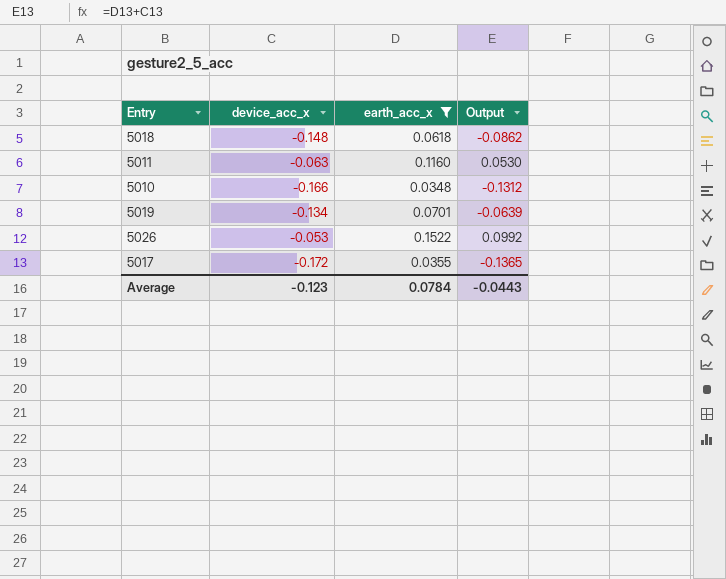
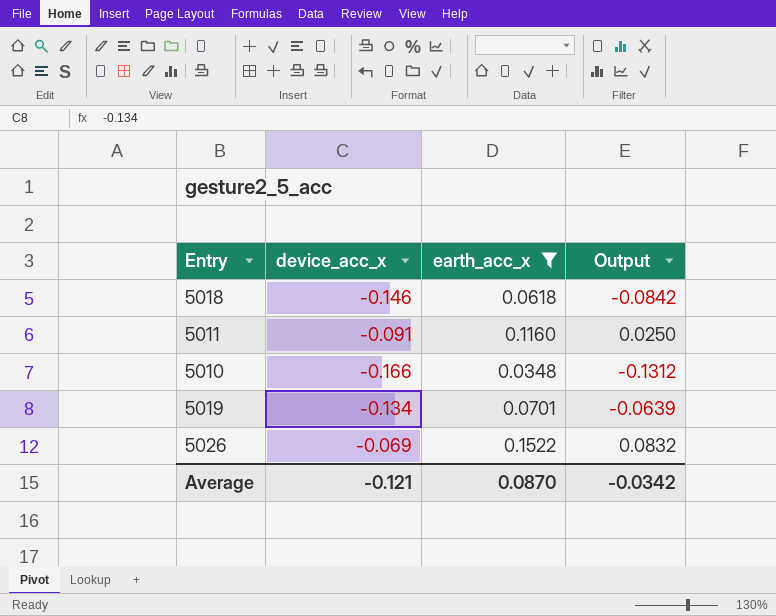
row 5017: -0.172 | 0.0355 | -0.1365 -> none
5018 | device_acc_x: -0.148 -> -0.146
5018 | Output: -0.0862 -> -0.0842
5011 | device_acc_x: -0.063 -> -0.091
5011 | Output: 0.0530 -> 0.0250
5026 | device_acc_x: -0.053 -> -0.069
5026 | Output: 0.0992 -> 0.0832
Average | device_acc_x: -0.123 -> -0.121
Average | earth_acc_x: 0.0784 -> 0.0870
Average | Output: -0.0443 -> -0.0342

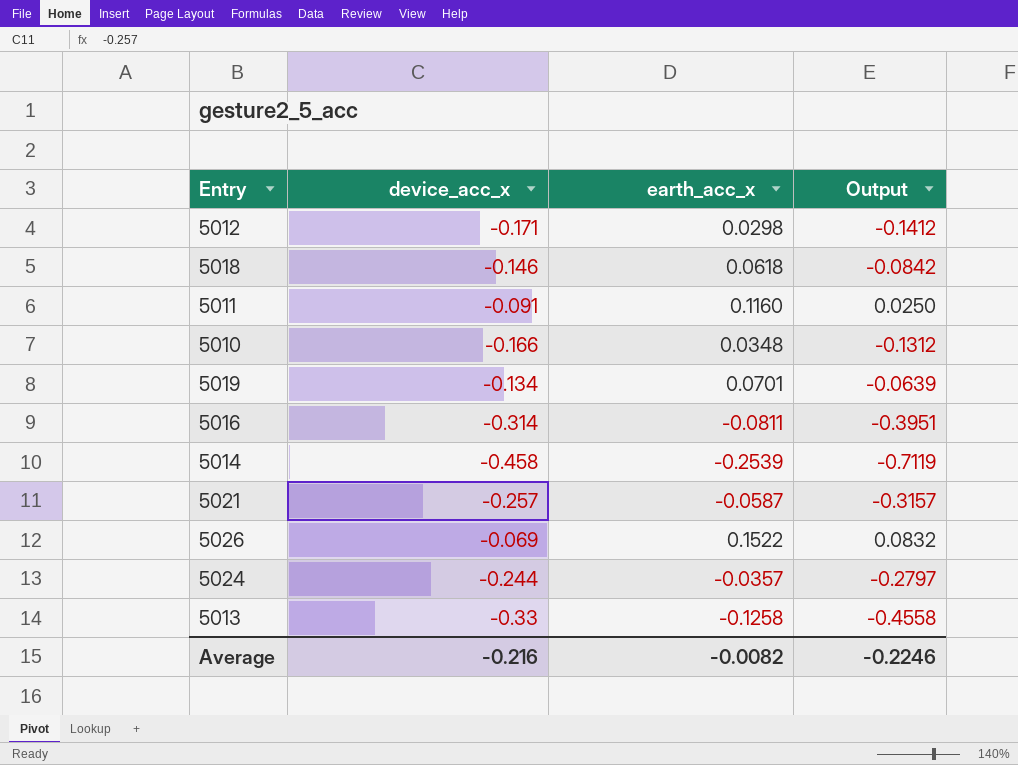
filter: earth_acc_x >= 0.0348 -> none
Average | device_acc_x: -0.121 -> -0.216
Average | earth_acc_x: 0.0870 -> -0.0082
Average | Output: -0.0342 -> -0.2246

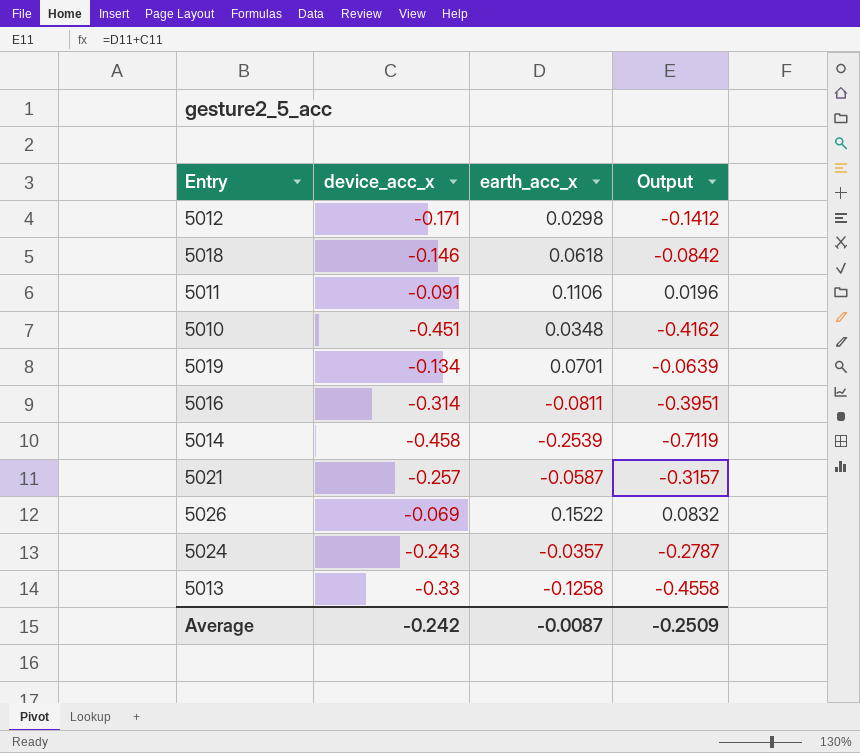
5011 | earth_acc_x: 0.1160 -> 0.1106
5011 | Output: 0.0250 -> 0.0196
5010 | device_acc_x: -0.166 -> -0.451
5010 | Output: -0.1312 -> -0.4162
5024 | device_acc_x: -0.244 -> -0.243
5024 | Output: -0.2797 -> -0.2787
Average | device_acc_x: -0.216 -> -0.242
Average | earth_acc_x: -0.0082 -> -0.0087
Average | Output: -0.2246 -> -0.2509

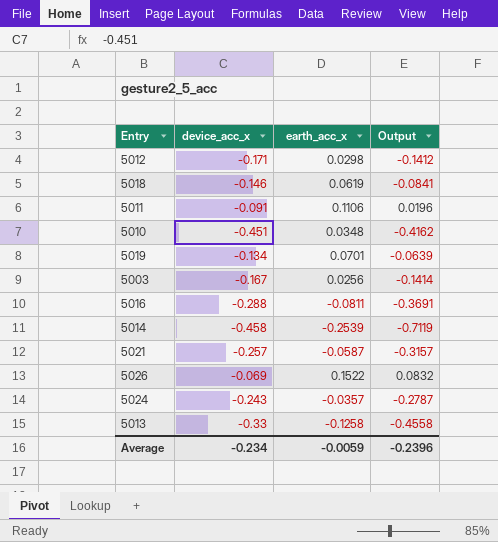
5018 | earth_acc_x: 0.0618 -> 0.0619
5018 | Output: -0.0842 -> -0.0841
row 5003: none -> -0.167 | 0.0256 | -0.1414
5016 | device_acc_x: -0.314 -> -0.288
5016 | Output: -0.3951 -> -0.3691
Average | device_acc_x: -0.242 -> -0.234
Average | earth_acc_x: -0.0087 -> -0.0059
Average | Output: -0.2509 -> -0.2396

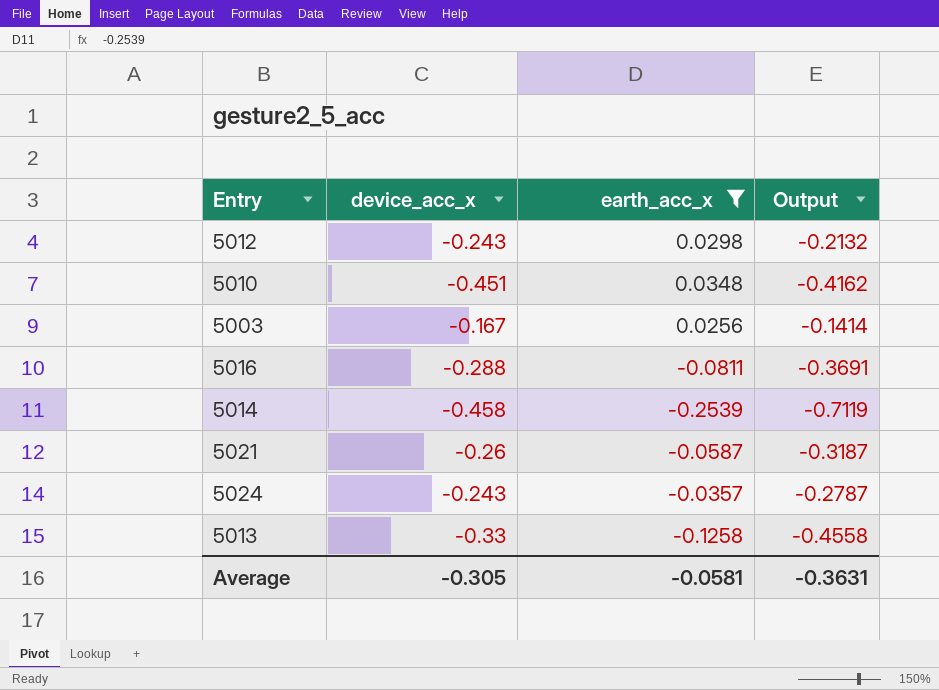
filter: none -> earth_acc_x <= 0.0348
5012 | device_acc_x: -0.171 -> -0.243
5012 | Output: -0.1412 -> -0.2132
5021 | device_acc_x: -0.257 -> -0.26
5021 | Output: -0.3157 -> -0.3187
Average | device_acc_x: -0.234 -> -0.305
Average | earth_acc_x: -0.0059 -> -0.0581
Average | Output: -0.2396 -> -0.3631

